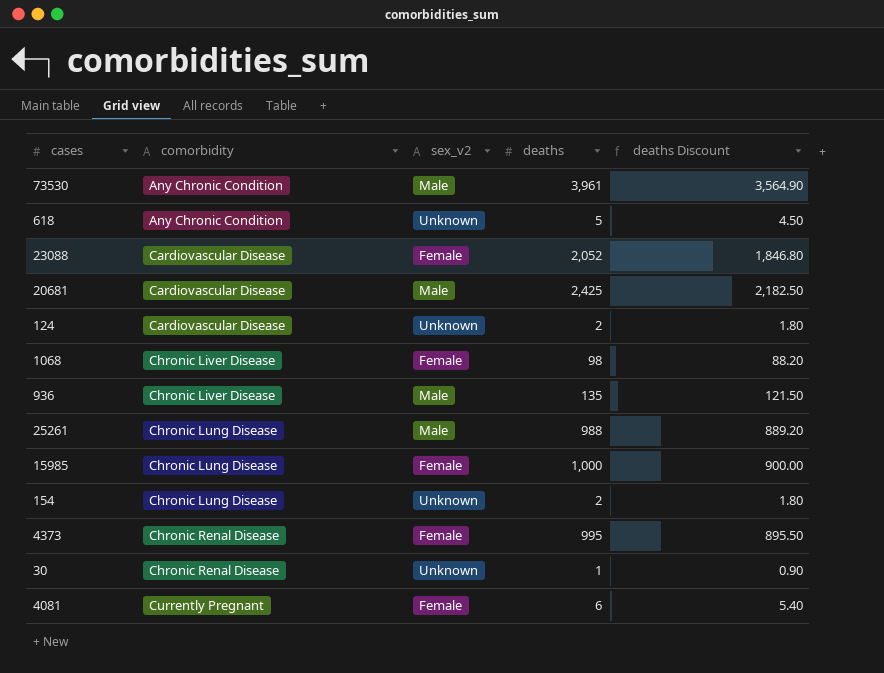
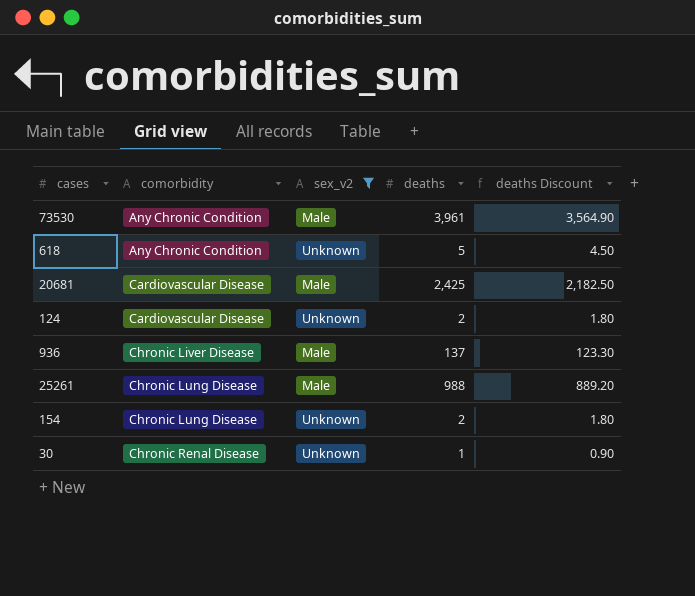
filter: none -> sex_v2 != Female
936 | deaths: 135 -> 137
936 | deaths Discount: 121.50 -> 123.30

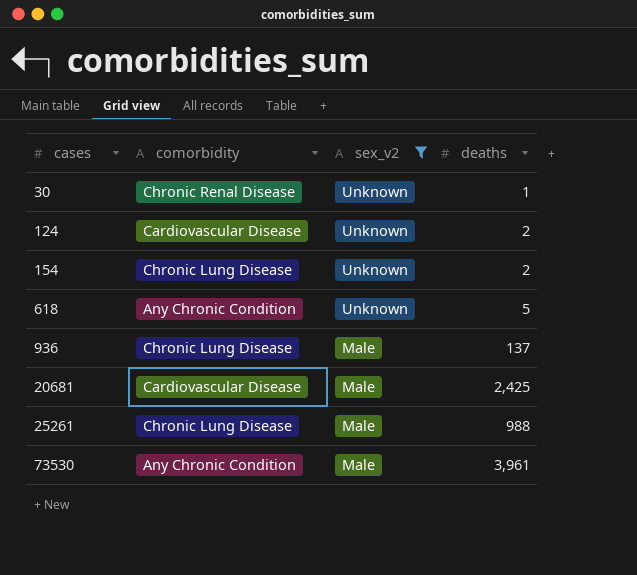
row order: comorbidity ascending -> cases ascending
column deaths Discount | formula: [deaths] * 0.9 -> none
936 | comorbidity: Chronic Liver Disease -> Chronic Lung Disease

